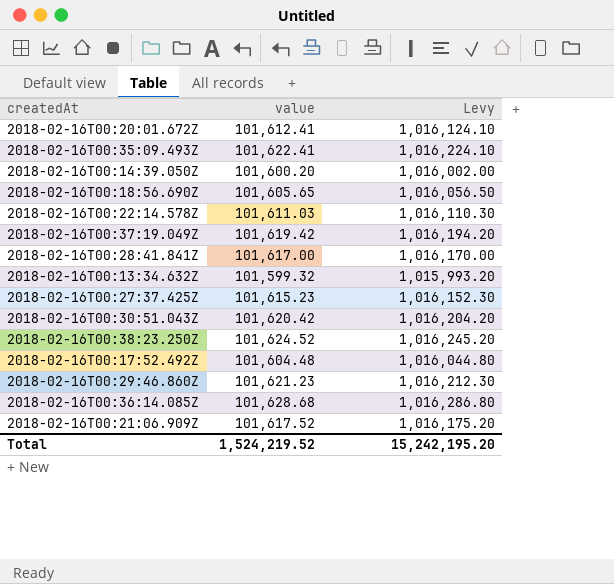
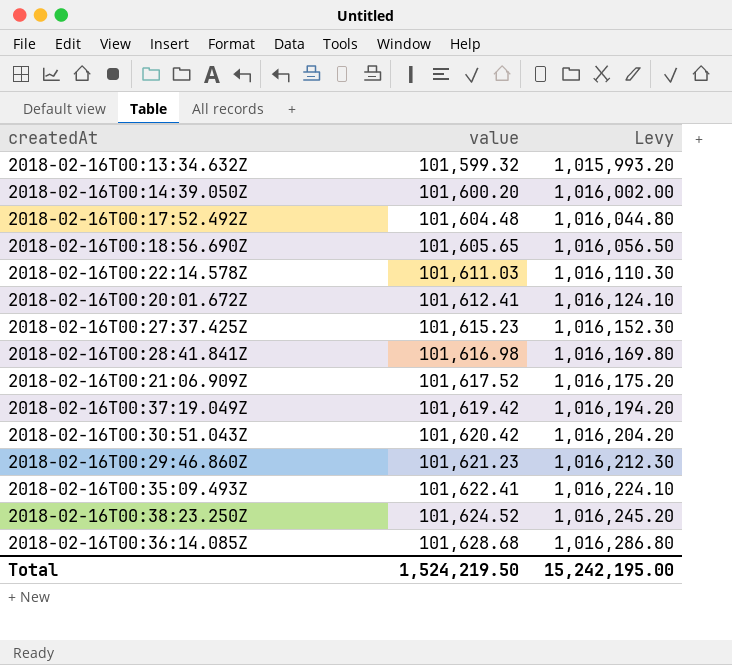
row order: none -> value ascending
2018-02-16T00:28:41.841Z | value: 101,617.00 -> 101,616.98
2018-02-16T00:28:41.841Z | Levy: 1,016,170.00 -> 1,016,169.80
Total | value: 1,524,219.52 -> 1,524,219.50
Total | Levy: 15,242,195.20 -> 15,242,195.00

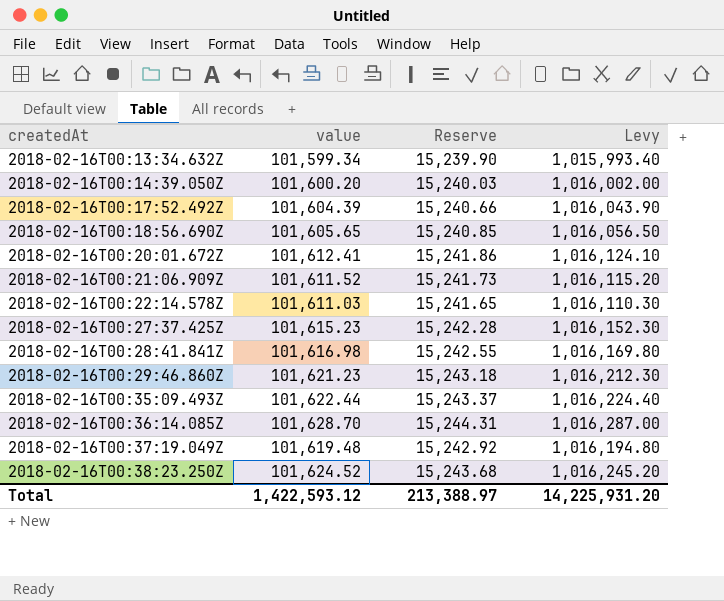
row order: value ascending -> createdAt ascending
column Reserve | formula: none -> [value] * 0.15
row 2018-02-16T00:30:51.043Z: 101,620.42 | 1,016,204.20 -> none
2018-02-16T00:13:34.632Z | value: 101,599.32 -> 101,599.34
2018-02-16T00:13:34.632Z | Levy: 1,015,993.20 -> 1,015,993.40
2018-02-16T00:17:52.492Z | value: 101,604.48 -> 101,604.39
2018-02-16T00:17:52.492Z | Levy: 1,016,044.80 -> 1,016,043.90
2018-02-16T00:21:06.909Z | value: 101,617.52 -> 101,611.52
2018-02-16T00:21:06.909Z | Levy: 1,016,175.20 -> 1,016,115.20
2018-02-16T00:35:09.493Z | value: 101,622.41 -> 101,622.44
2018-02-16T00:35:09.493Z | Levy: 1,016,224.10 -> 1,016,224.40
2018-02-16T00:36:14.085Z | value: 101,628.68 -> 101,628.70
2018-02-16T00:36:14.085Z | Levy: 1,016,286.80 -> 1,016,287.00
2018-02-16T00:37:19.049Z | value: 101,619.42 -> 101,619.48
2018-02-16T00:37:19.049Z | Levy: 1,016,194.20 -> 1,016,194.80
Total | value: 1,524,219.50 -> 1,422,593.12
Total | Levy: 15,242,195.00 -> 14,225,931.20

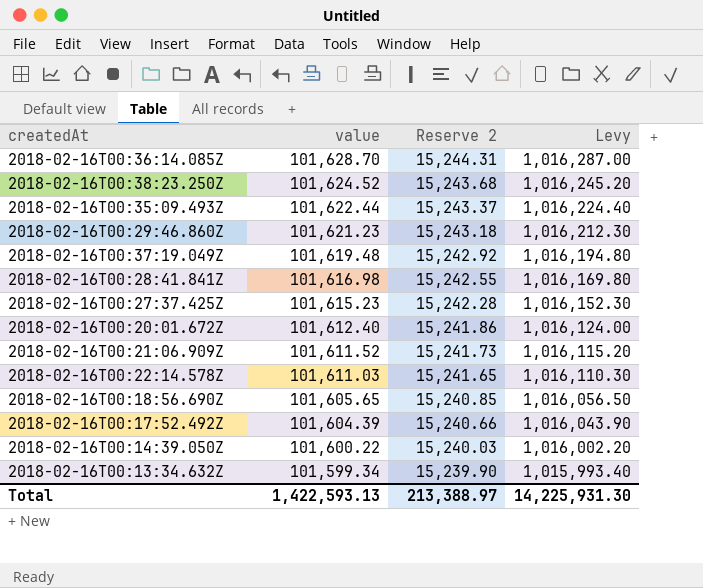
row order: createdAt ascending -> value descending
column name: Reserve -> Reserve 2
2018-02-16T00:20:01.672Z | value: 101,612.41 -> 101,612.40
2018-02-16T00:20:01.672Z | Levy: 1,016,124.10 -> 1,016,124.00
2018-02-16T00:14:39.050Z | value: 101,600.20 -> 101,600.22
2018-02-16T00:14:39.050Z | Levy: 1,016,002.00 -> 1,016,002.20
Total | value: 1,422,593.12 -> 1,422,593.13
Total | Levy: 14,225,931.20 -> 14,225,931.30

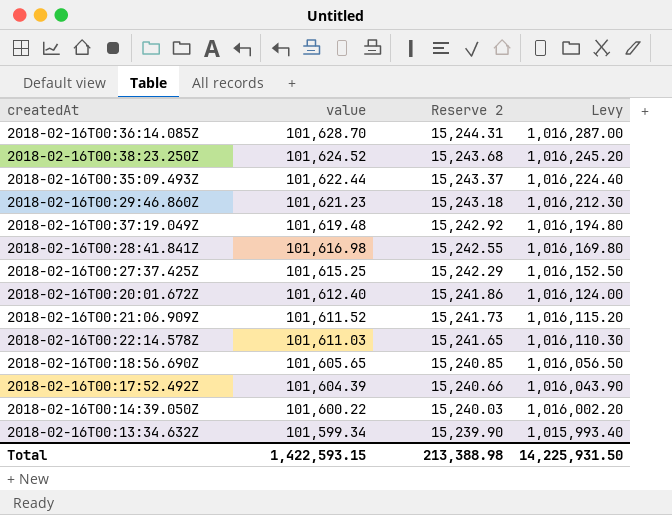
2018-02-16T00:27:37.425Z | value: 101,615.23 -> 101,615.25
2018-02-16T00:27:37.425Z | Reserve 2: 15,242.28 -> 15,242.29
2018-02-16T00:27:37.425Z | Levy: 1,016,152.30 -> 1,016,152.50
Total | value: 1,422,593.13 -> 1,422,593.15
Total | Reserve 2: 213,388.97 -> 213,388.98
Total | Levy: 14,225,931.30 -> 14,225,931.50

